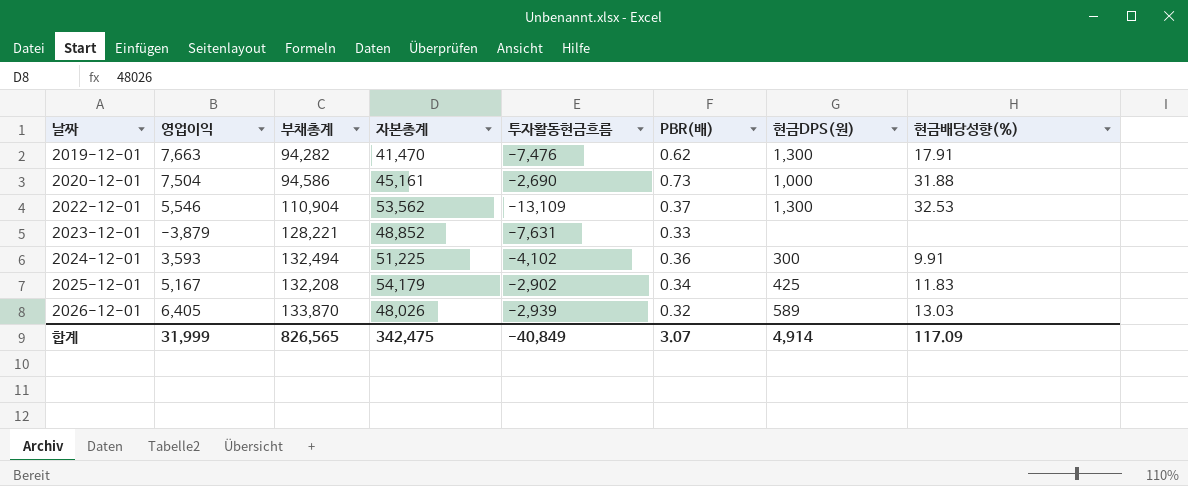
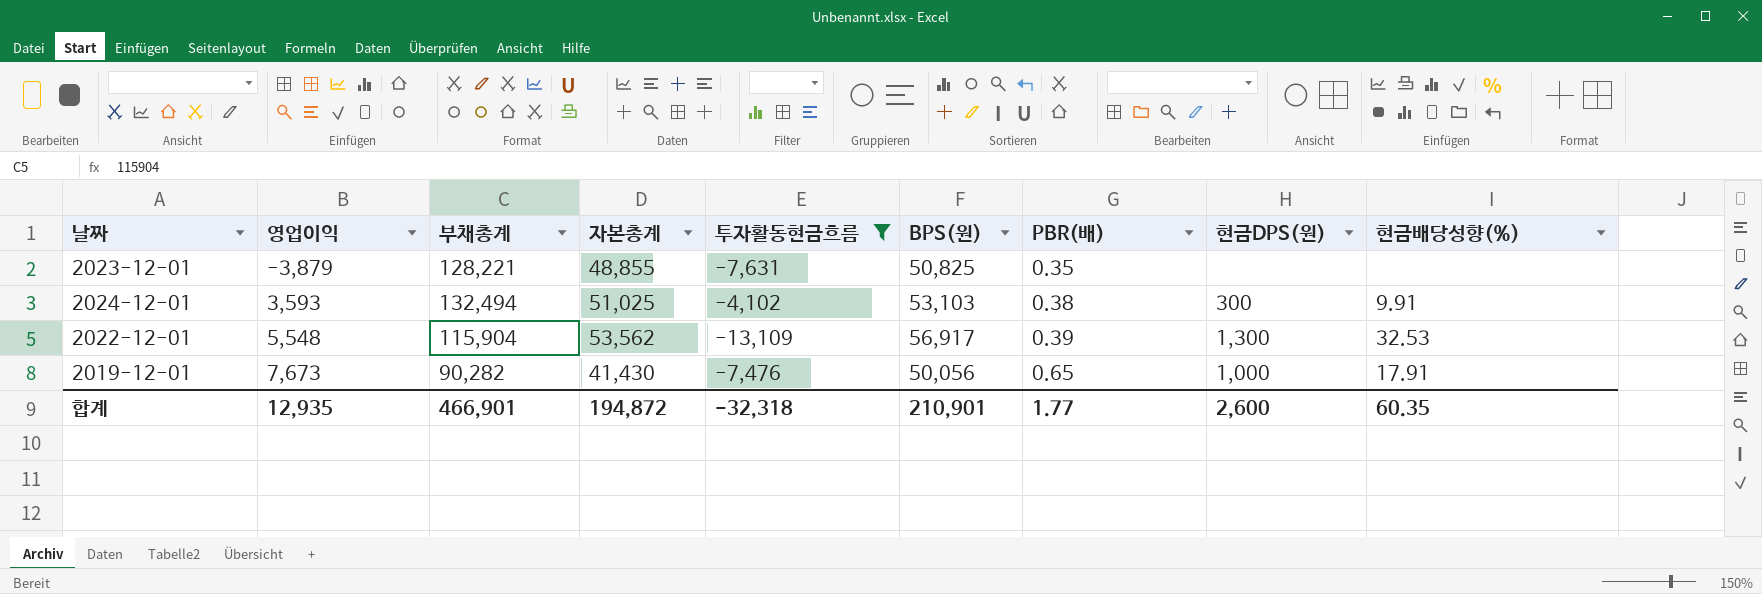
filter: none -> 투자활동현금흐름 <= -4,102
row order: 날짜 ascending -> 영업이익 ascending
column BPS(원) | position: none -> 6
2023-12-01 | 자본총계: 48,852 -> 48,855
2023-12-01 | PBR(배): 0.33 -> 0.35
2024-12-01 | 자본총계: 51,225 -> 51,025
2024-12-01 | PBR(배): 0.36 -> 0.38
2022-12-01 | 영업이익: 5,546 -> 5,548
2022-12-01 | 부채총계: 110,904 -> 115,904
2022-12-01 | PBR(배): 0.37 -> 0.39
2019-12-01 | 영업이익: 7,663 -> 7,673
2019-12-01 | 부채총계: 94,282 -> 90,282
2019-12-01 | 자본총계: 41,470 -> 41,430
2019-12-01 | PBR(배): 0.62 -> 0.65
2019-12-01 | 현금DPS(원): 1,300 -> 1,000
합계 | 영업이익: 31,999 -> 12,935
합계 | 부채총계: 826,565 -> 466,901
합계 | 자본총계: 342,475 -> 194,872
합계 | 투자활동현금흐름: -40,849 -> -32,318
합계 | PBR(배): 3.07 -> 1.77
합계 | 현금DPS(원): 4,914 -> 2,600
합계 | 현금배당성향(%): 117.09 -> 60.35

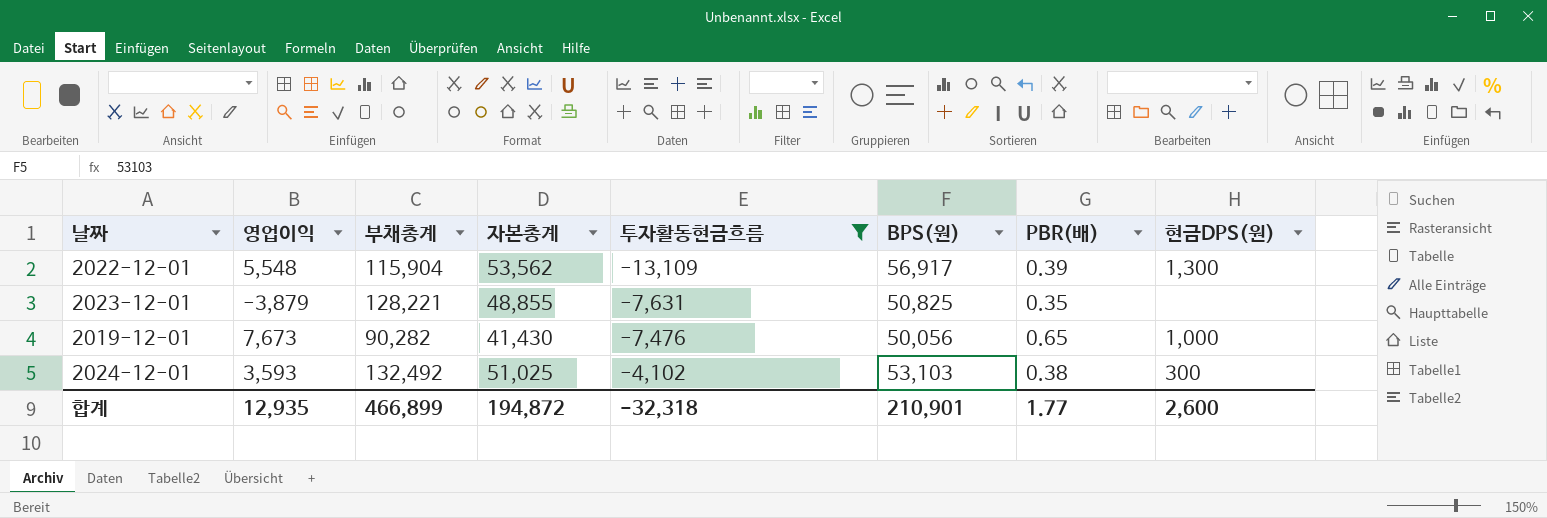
row order: 영업이익 ascending -> 투자활동현금흐름 ascending
column 현금배당성향(%) | position: 9 -> none
2024-12-01 | 부채총계: 132,494 -> 132,492
합계 | 부채총계: 466,901 -> 466,899

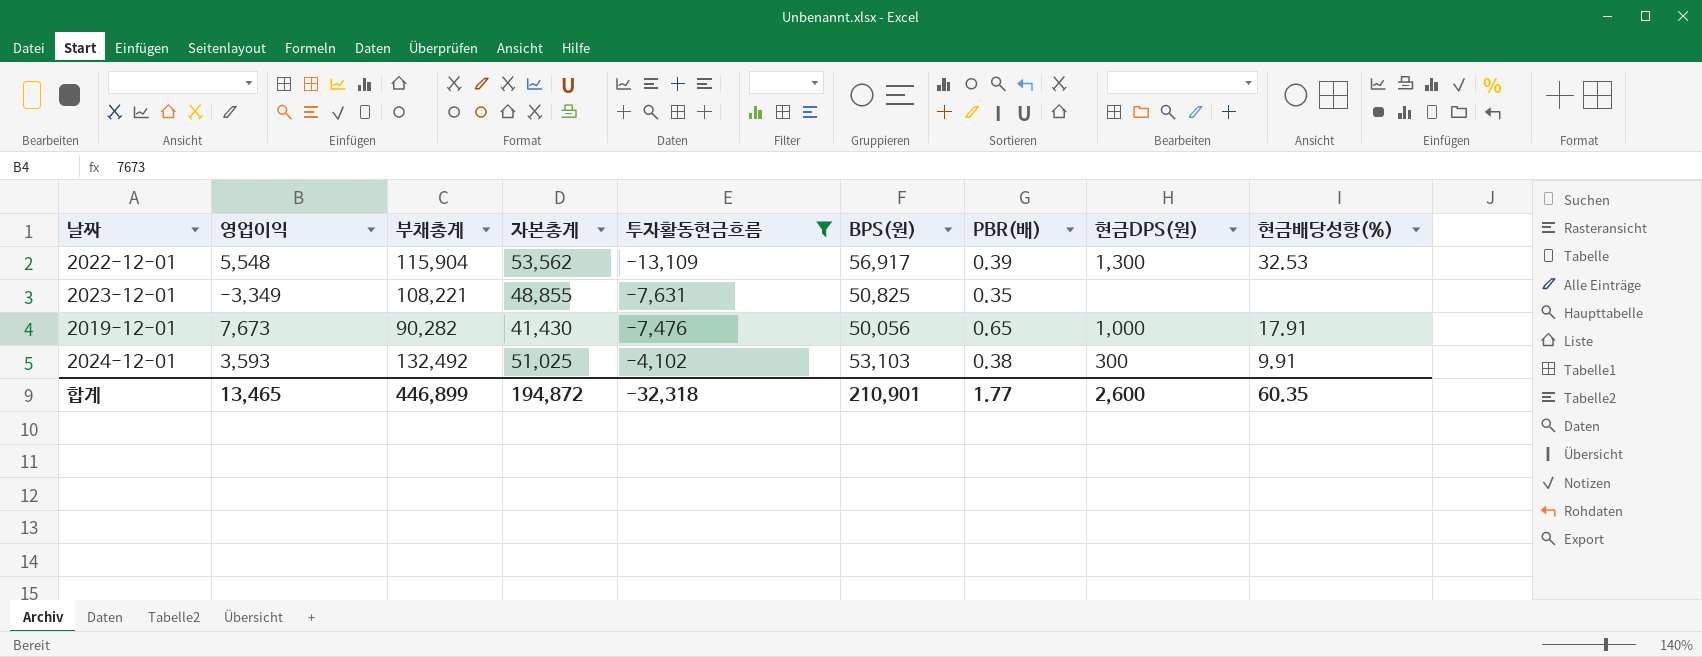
column 현금배당성향(%) | position: none -> 9
2023-12-01 | 영업이익: -3,879 -> -3,349
2023-12-01 | 부채총계: 128,221 -> 108,221
합계 | 영업이익: 12,935 -> 13,465
합계 | 부채총계: 466,899 -> 446,899

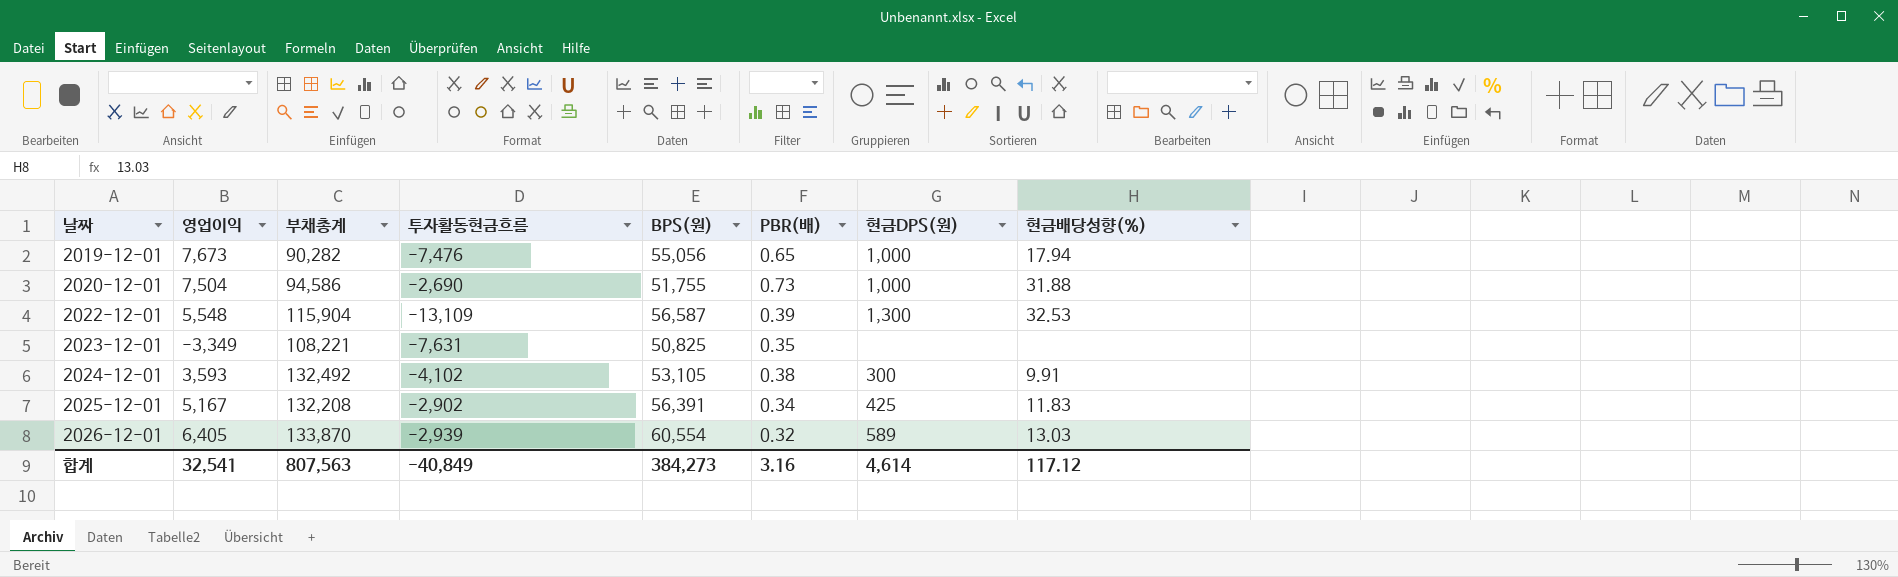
filter: 투자활동현금흐름 <= -4,102 -> none
row order: 투자활동현금흐름 ascending -> 날짜 ascending
column 자본총계 | position: 4 -> none
2019-12-01 | BPS(원): 50,056 -> 55,056
2019-12-01 | 현금배당성향(%): 17.91 -> 17.94
2022-12-01 | BPS(원): 56,917 -> 56,587
2024-12-01 | BPS(원): 53,103 -> 53,105
합계 | 영업이익: 13,465 -> 32,541
합계 | 부채총계: 446,899 -> 807,563
합계 | 투자활동현금흐름: -32,318 -> -40,849
합계 | BPS(원): 210,901 -> 384,273
합계 | PBR(배): 1.77 -> 3.16
합계 | 현금DPS(원): 2,600 -> 4,614
합계 | 현금배당성향(%): 60.35 -> 117.12

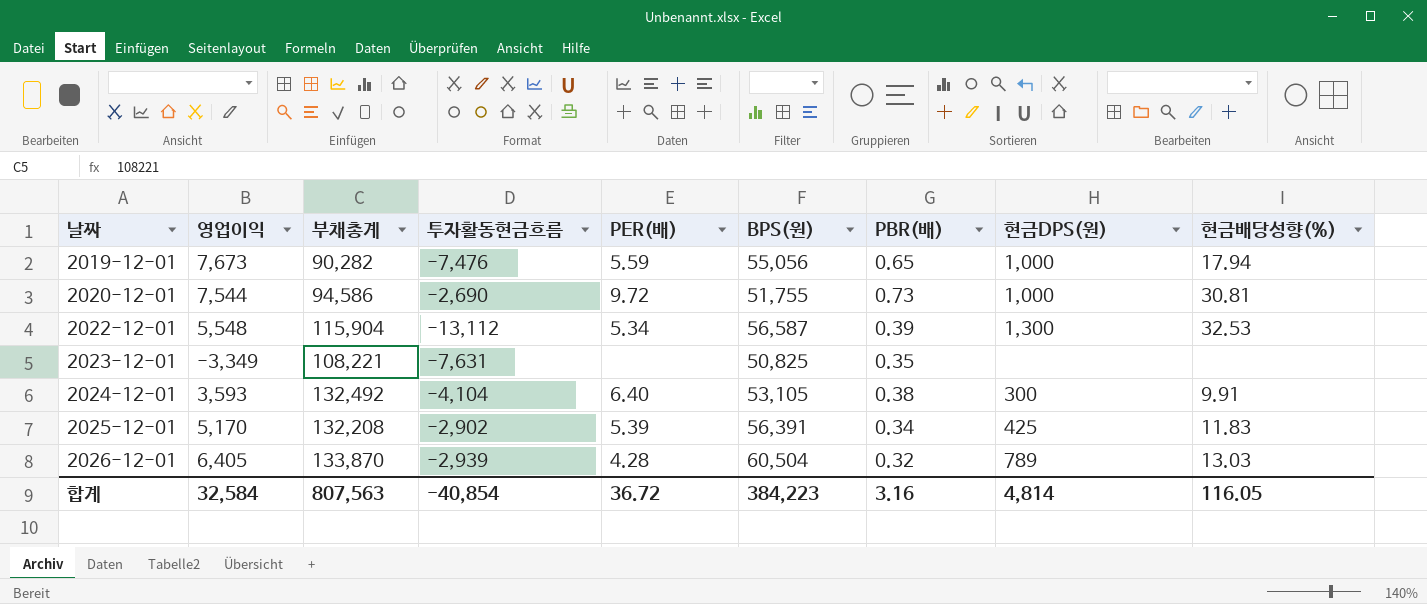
column PER(배) | position: none -> 5
2020-12-01 | 영업이익: 7,504 -> 7,544
2020-12-01 | 현금배당성향(%): 31.88 -> 30.81
2022-12-01 | 투자활동현금흐름: -13,109 -> -13,112
2024-12-01 | 투자활동현금흐름: -4,102 -> -4,104
2025-12-01 | 영업이익: 5,167 -> 5,170
2026-12-01 | BPS(원): 60,554 -> 60,504
2026-12-01 | 현금DPS(원): 589 -> 789
합계 | 영업이익: 32,541 -> 32,584
합계 | 투자활동현금흐름: -40,849 -> -40,854
합계 | BPS(원): 384,273 -> 384,223
합계 | 현금DPS(원): 4,614 -> 4,814
합계 | 현금배당성향(%): 117.12 -> 116.05

